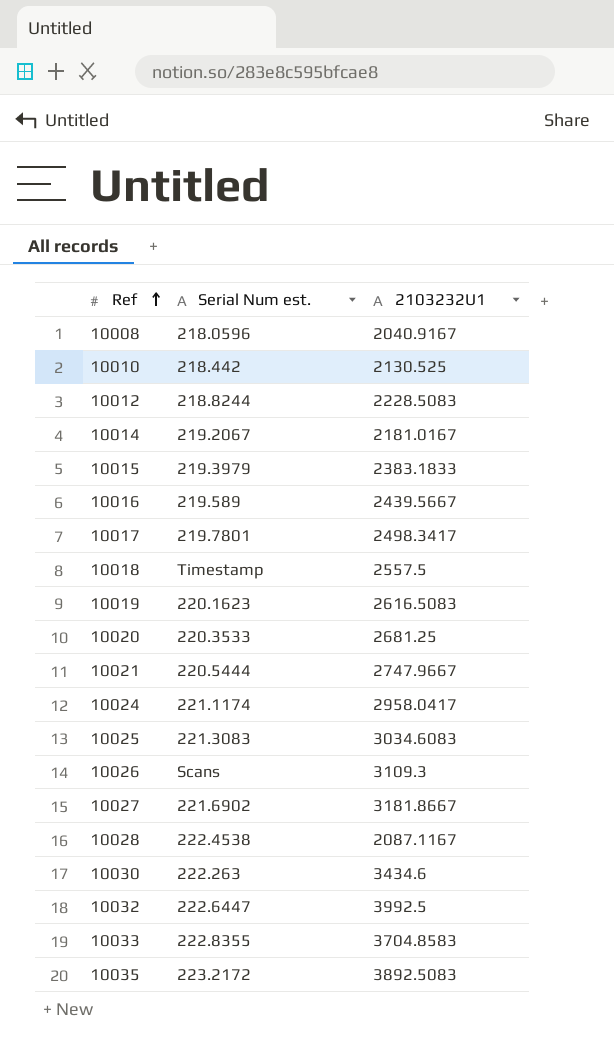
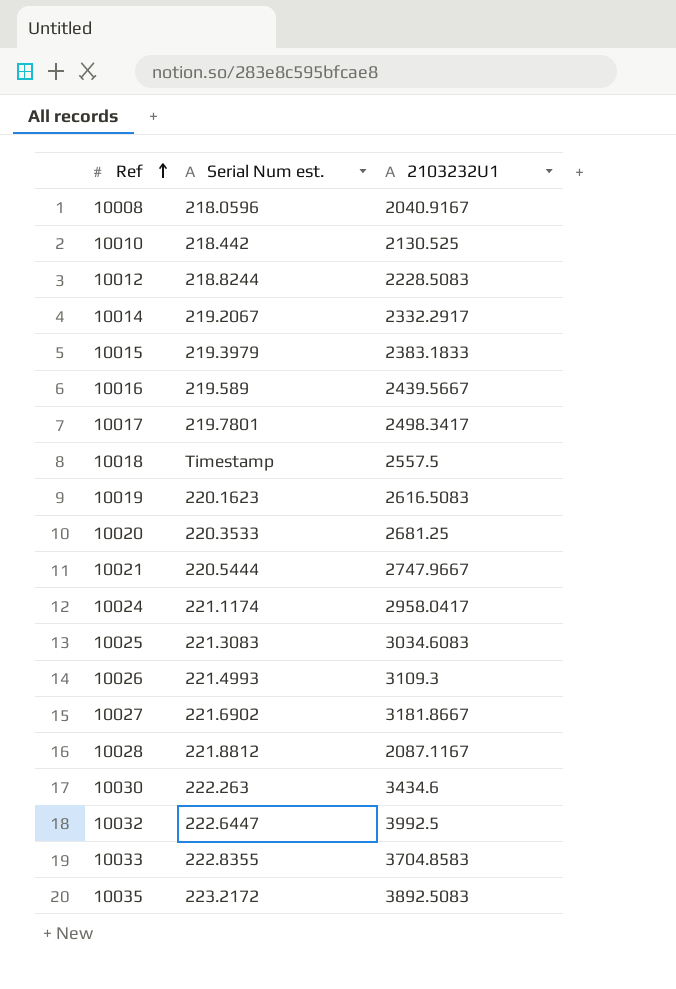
10014 | 2103232U1: 2181.0167 -> 2332.2917
10026 | Serial Num est.: Scans -> 221.4993
10028 | Serial Num est.: 222.4538 -> 221.8812

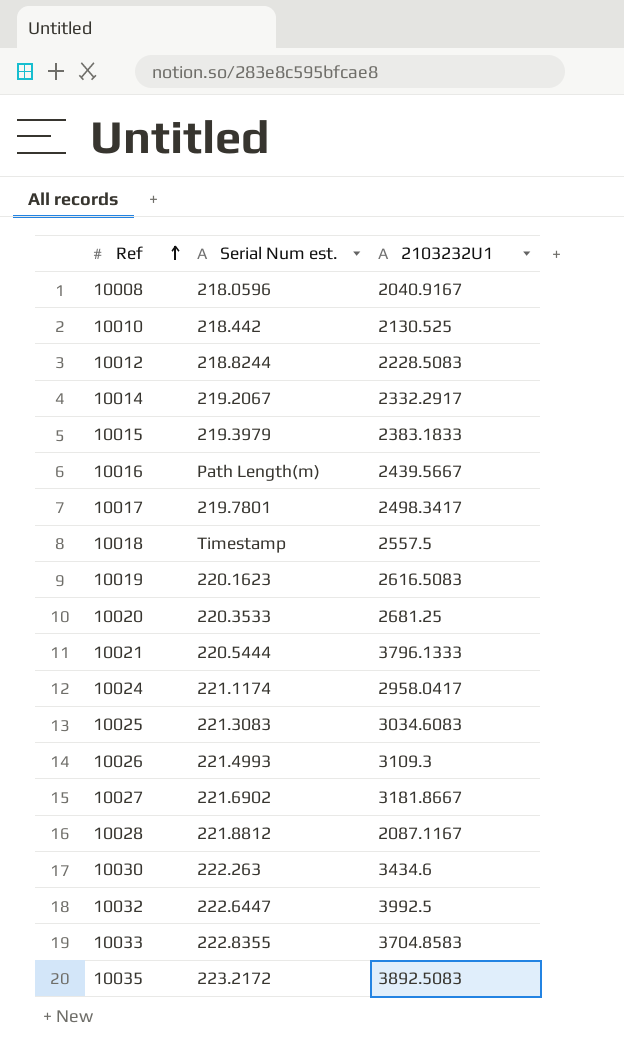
10016 | Serial Num est.: 219.589 -> Path Length(m)
10021 | 2103232U1: 2747.9667 -> 3796.1333

